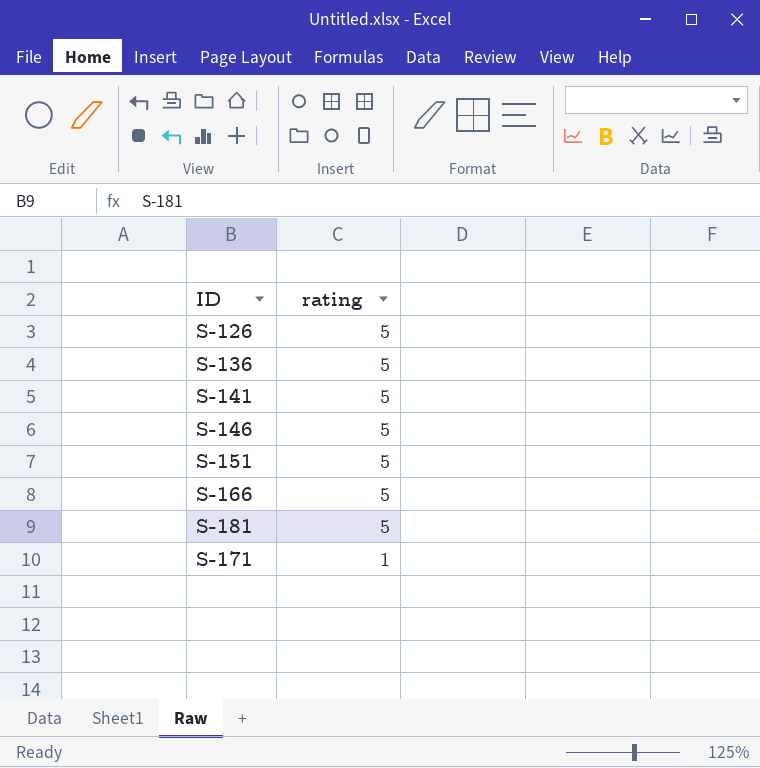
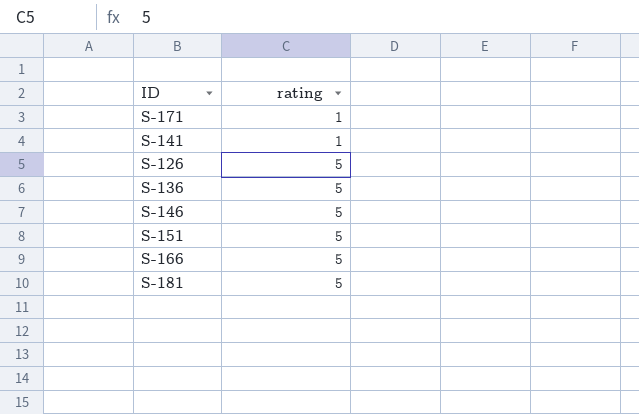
row order: rating descending -> rating ascending
S-141 | rating: 5 -> 1

